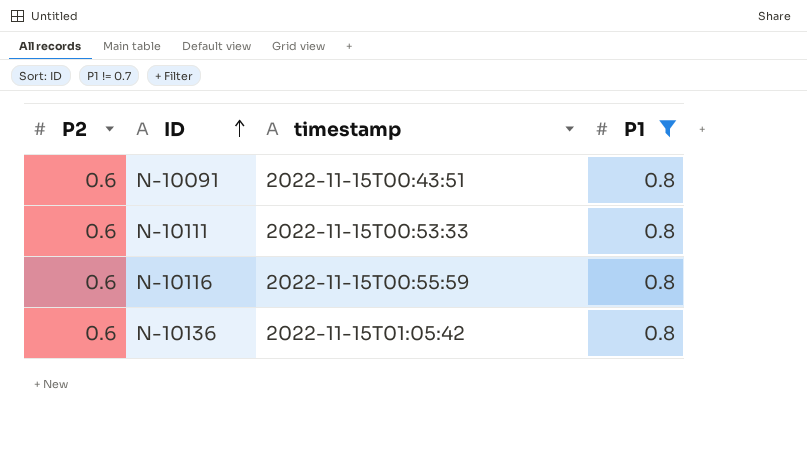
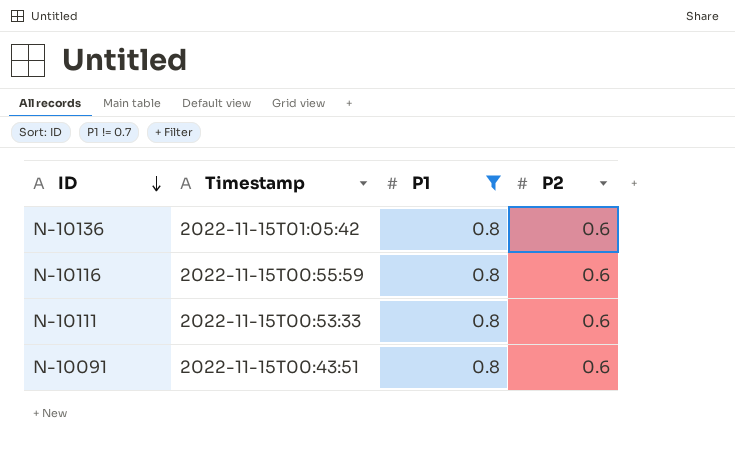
row order: ID ascending -> ID descending
column name: timestamp -> Timestamp
column P2 | position: 1 -> 4

